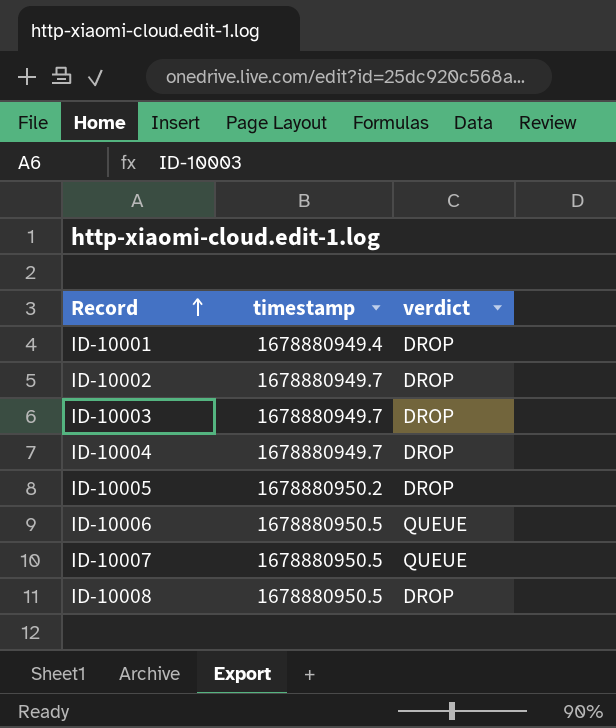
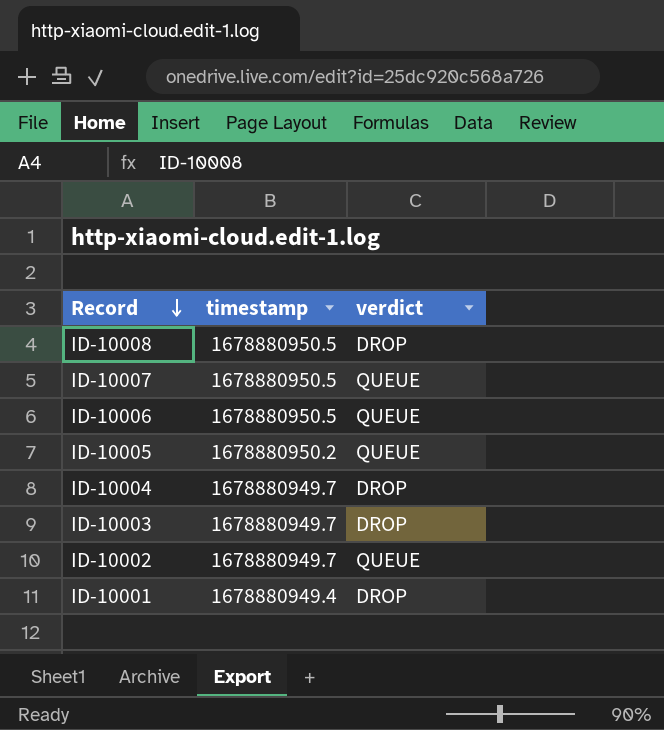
row order: Record ascending -> Record descending
ID-10005 | verdict: DROP -> QUEUE
ID-10002 | verdict: DROP -> QUEUE

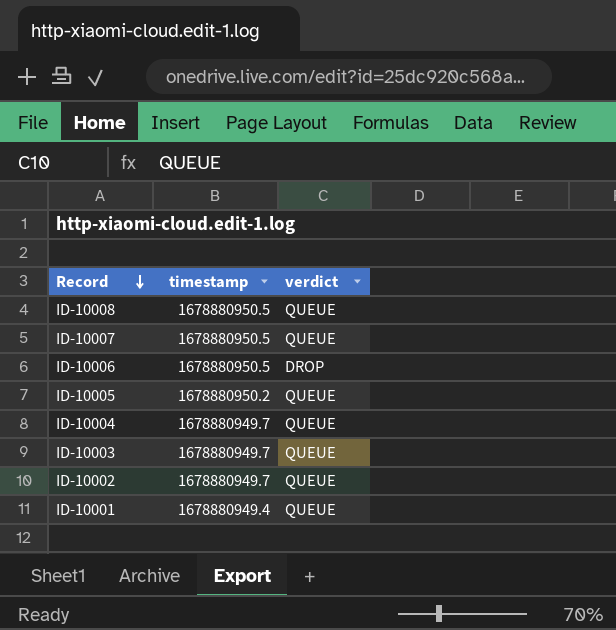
ID-10008 | verdict: DROP -> QUEUE
ID-10006 | verdict: QUEUE -> DROP
ID-10004 | verdict: DROP -> QUEUE
ID-10003 | verdict: DROP -> QUEUE
ID-10001 | verdict: DROP -> QUEUE

